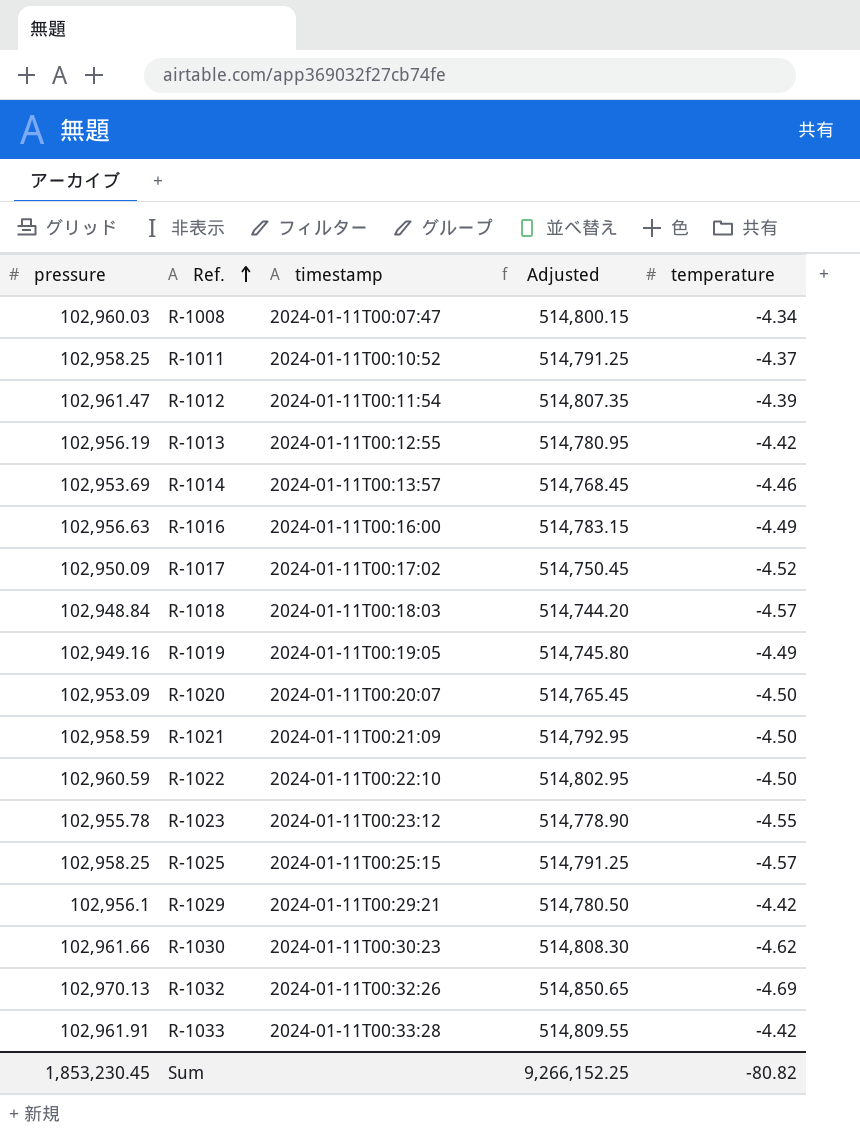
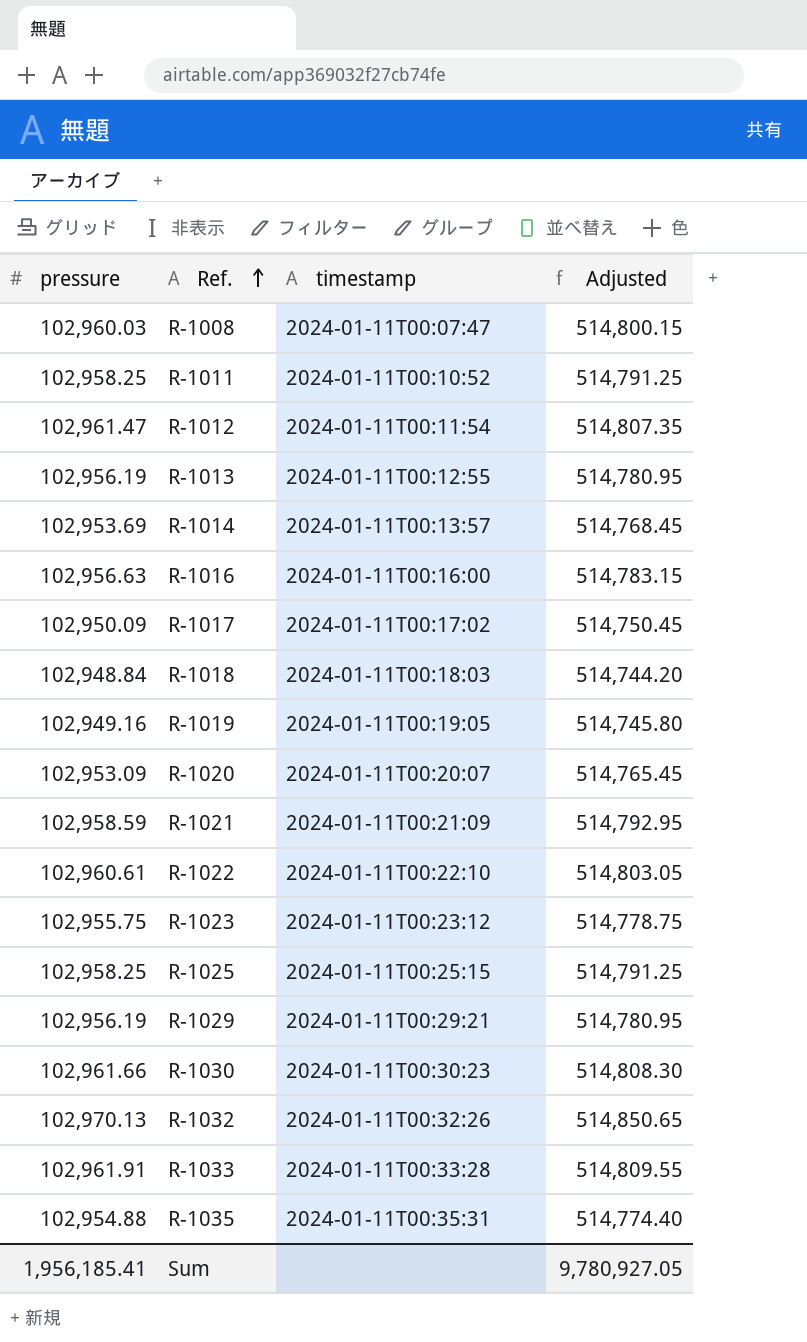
column temperature | position: 5 -> none
R-1022 | pressure: 102,960.59 -> 102,960.61
R-1022 | Adjusted: 514,802.95 -> 514,803.05
R-1023 | pressure: 102,955.78 -> 102,955.75
R-1023 | Adjusted: 514,778.90 -> 514,778.75
R-1029 | pressure: 102,956.1 -> 102,956.19
R-1029 | Adjusted: 514,780.50 -> 514,780.95
row R-1035: none -> 102,954.88 | 2024-01-11T00:35:31 | 514,774.40
Sum | pressure: 1,853,230.45 -> 1,956,185.41
Sum | Adjusted: 9,266,152.25 -> 9,780,927.05

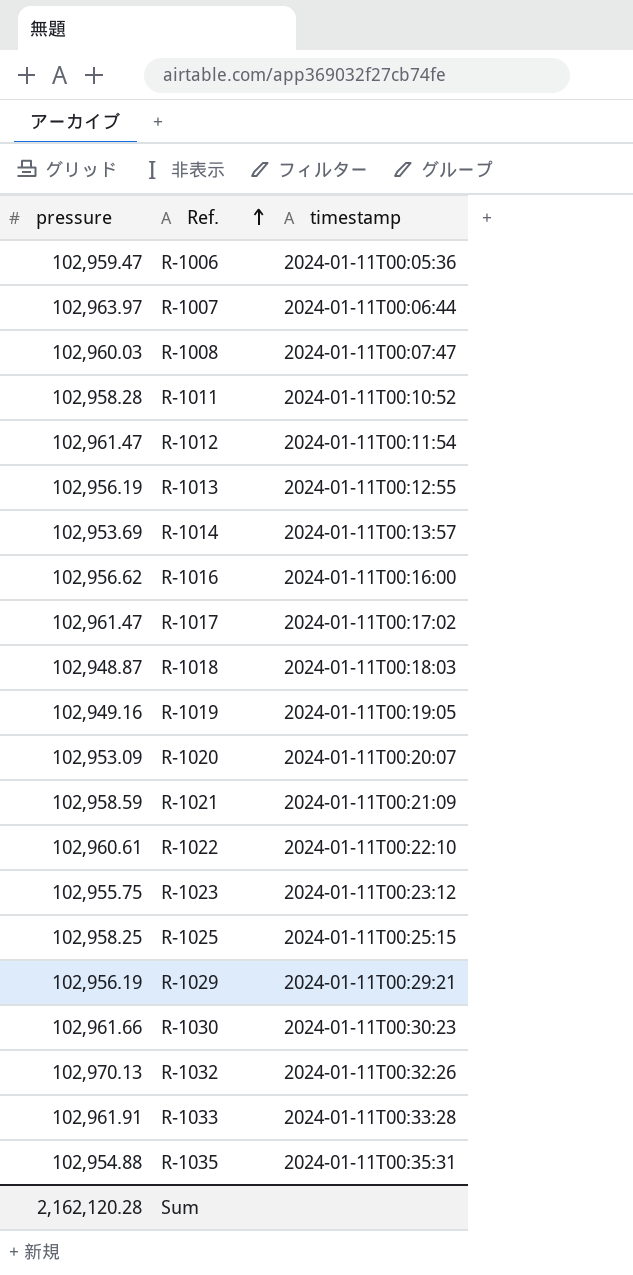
column Adjusted | formula: [pressure] * 5 -> none
row R-1006: none -> 102,959.47 | 2024-01-11T00:05:36
row R-1007: none -> 102,963.97 | 2024-01-11T00:06:44
R-1011 | pressure: 102,958.25 -> 102,958.28
R-1016 | pressure: 102,956.63 -> 102,956.62
R-1017 | pressure: 102,950.09 -> 102,961.47
R-1018 | pressure: 102,948.84 -> 102,948.87
Sum | pressure: 1,956,185.41 -> 2,162,120.28

